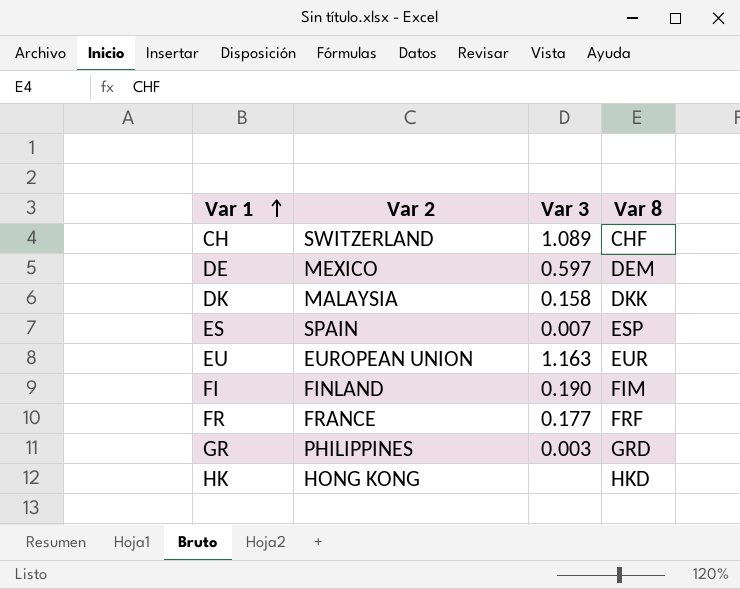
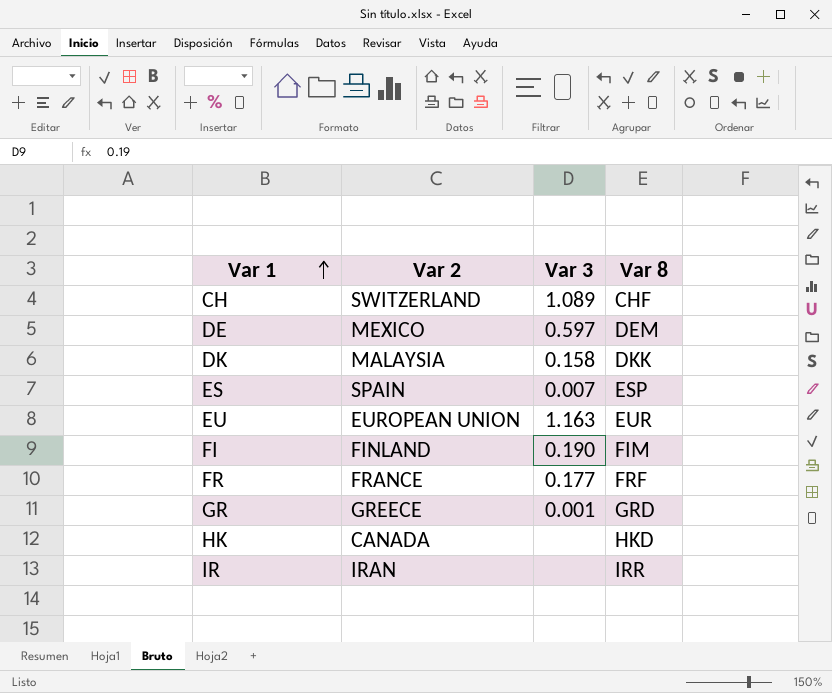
GR | Var 2: PHILIPPINES -> GREECE
GR | Var 3: 0.003 -> 0.001
HK | Var 2: HONG KONG -> CANADA
row IR: none -> IRAN | none | IRR

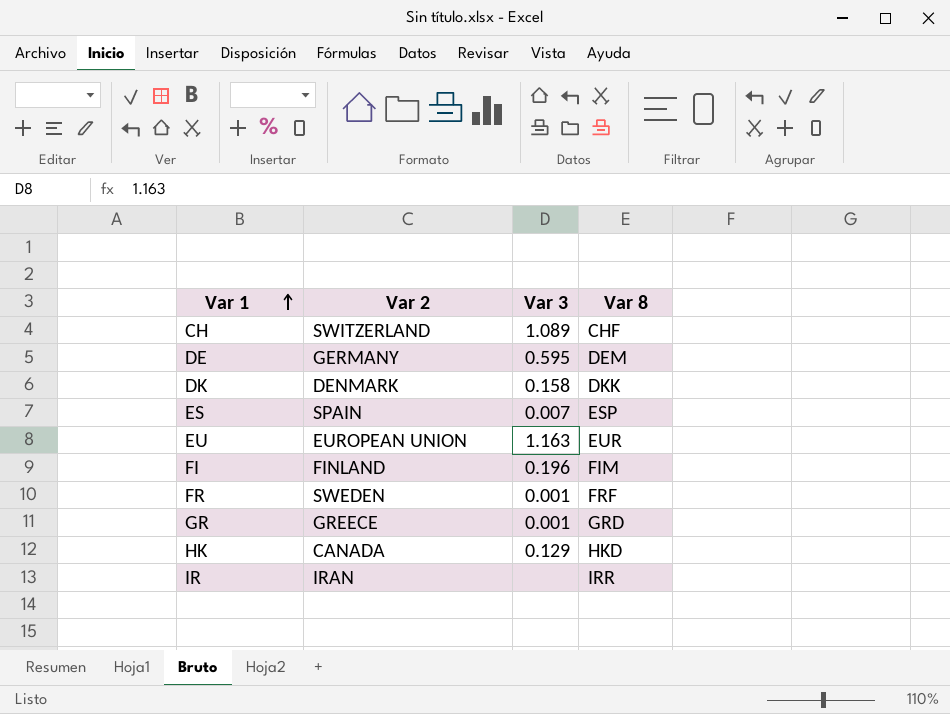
DE | Var 2: MEXICO -> GERMANY
DE | Var 3: 0.597 -> 0.595
DK | Var 2: MALAYSIA -> DENMARK
FI | Var 3: 0.190 -> 0.196
FR | Var 2: FRANCE -> SWEDEN
FR | Var 3: 0.177 -> 0.001
HK | Var 3: none -> 0.129

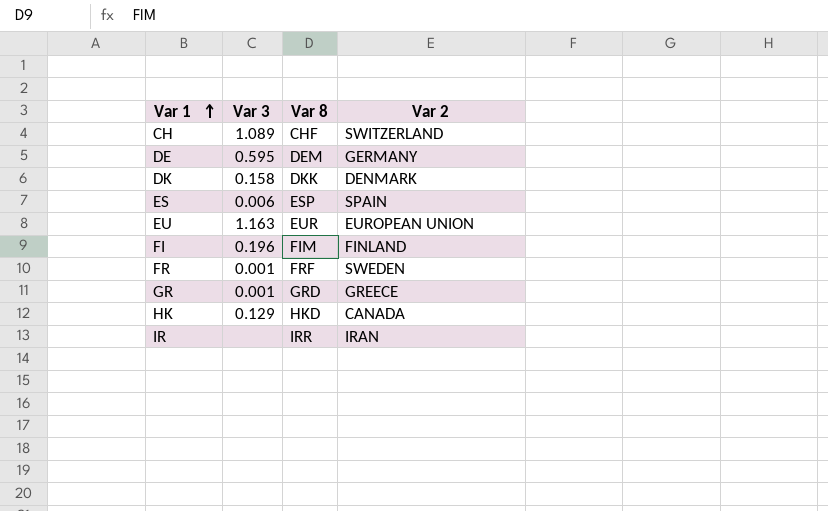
column Var 2 | position: 2 -> 4
ES | Var 3: 0.007 -> 0.006

